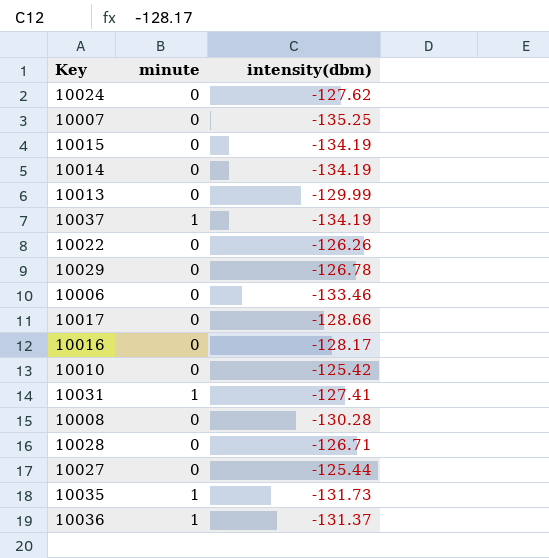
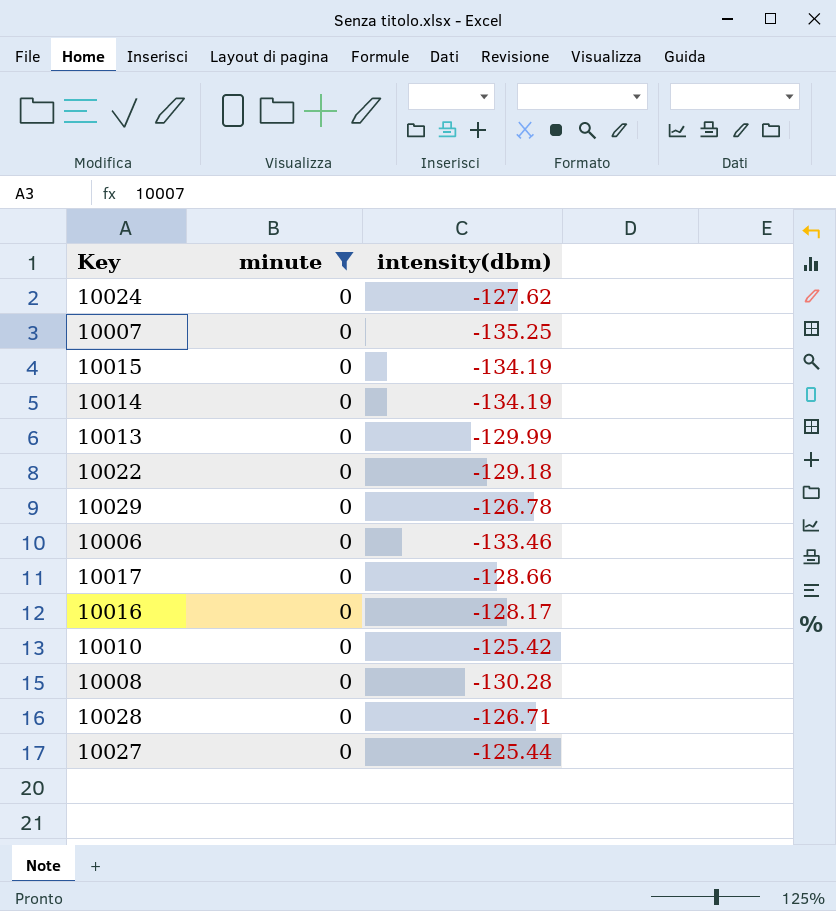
filter: none -> minute = 0
10022 | intensity(dbm): -126.26 -> -129.18

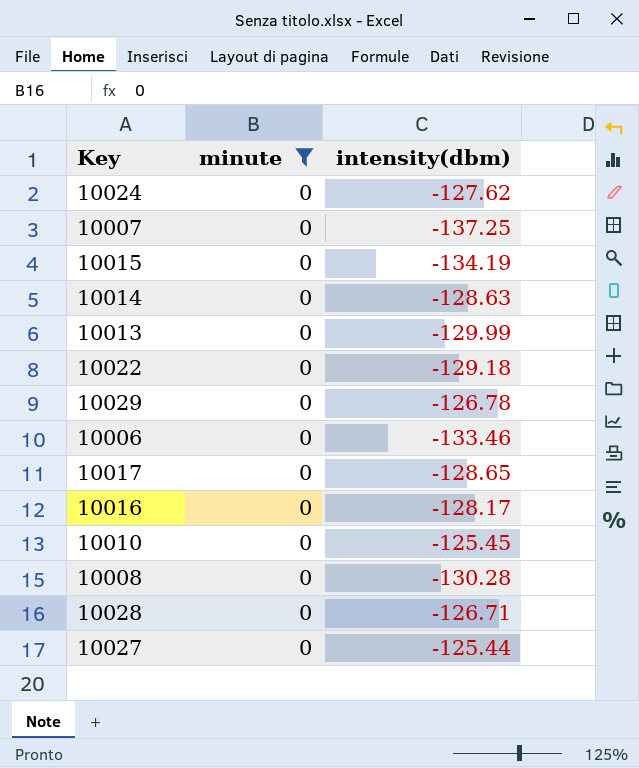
10007 | intensity(dbm): -135.25 -> -137.25
10014 | intensity(dbm): -134.19 -> -128.63
10017 | intensity(dbm): -128.66 -> -128.65
10010 | intensity(dbm): -125.42 -> -125.45

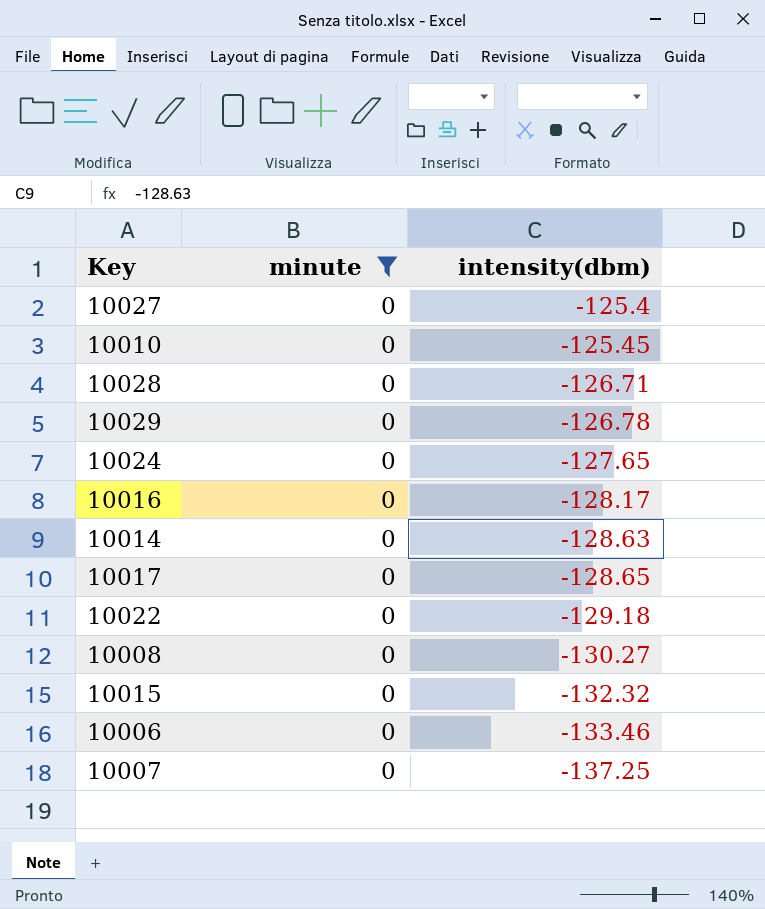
row order: none -> intensity(dbm) descending
row 10013: 0 | -129.99 -> none
10027 | intensity(dbm): -125.44 -> -125.4
10024 | intensity(dbm): -127.62 -> -127.65
10008 | intensity(dbm): -130.28 -> -130.27
10015 | intensity(dbm): -134.19 -> -132.32

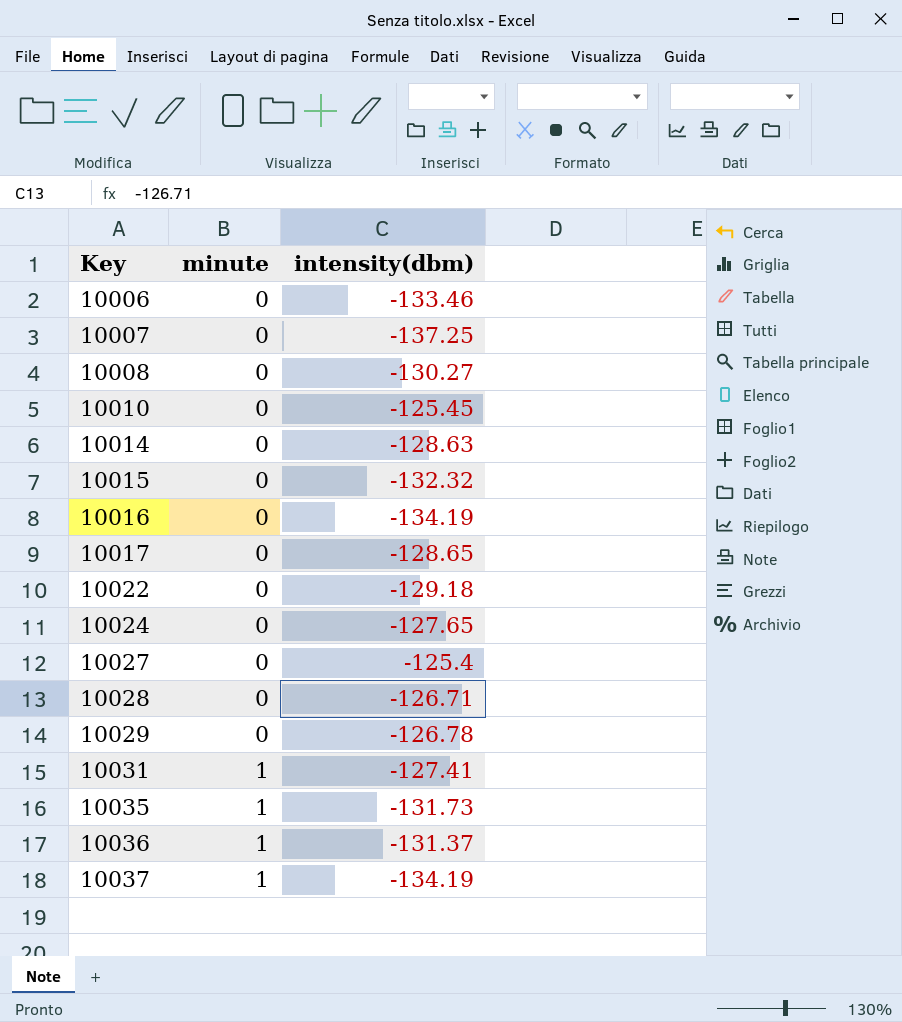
filter: minute = 0 -> none
row order: intensity(dbm) descending -> Key ascending
10016 | intensity(dbm): -128.17 -> -134.19

